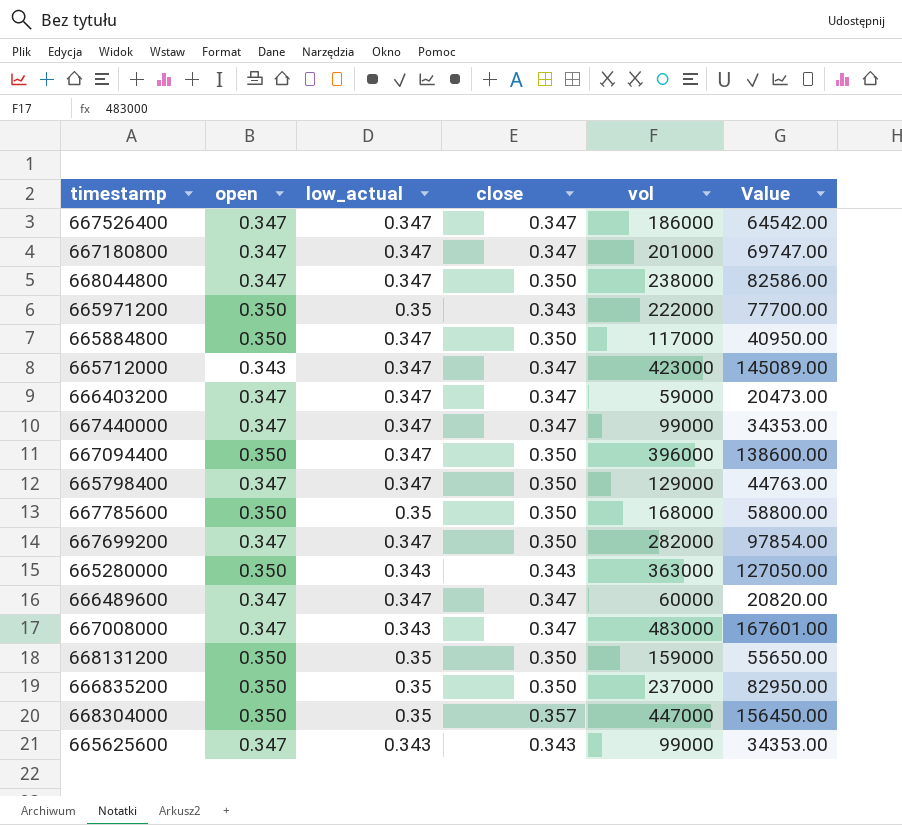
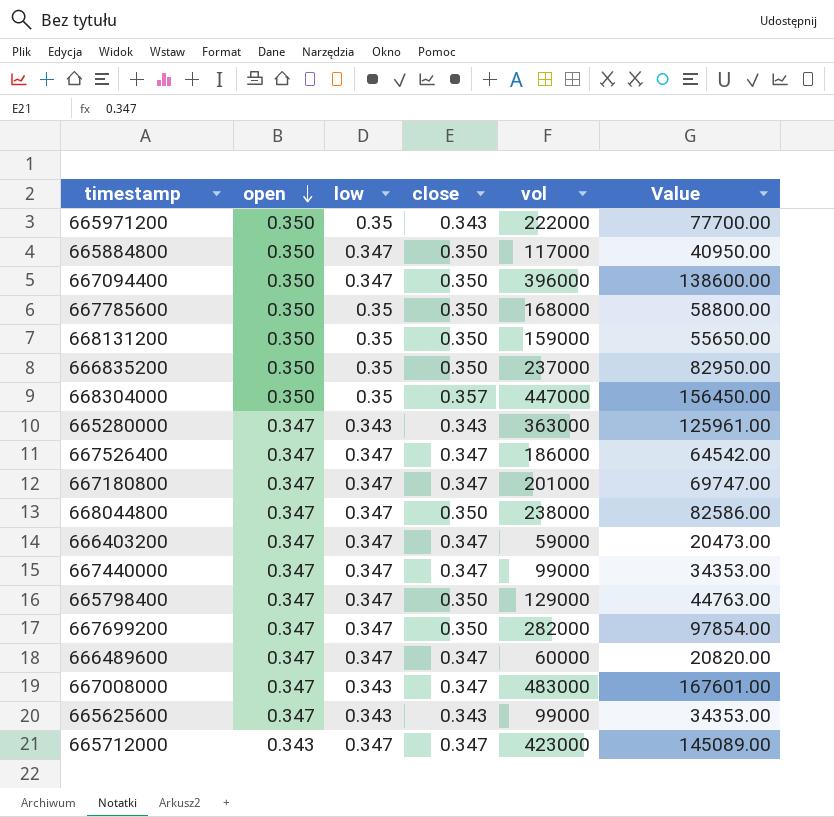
row order: none -> open descending
column name: low_actual -> low
665280000 | open: 0.350 -> 0.347
665280000 | Value: 127050.00 -> 125961.00

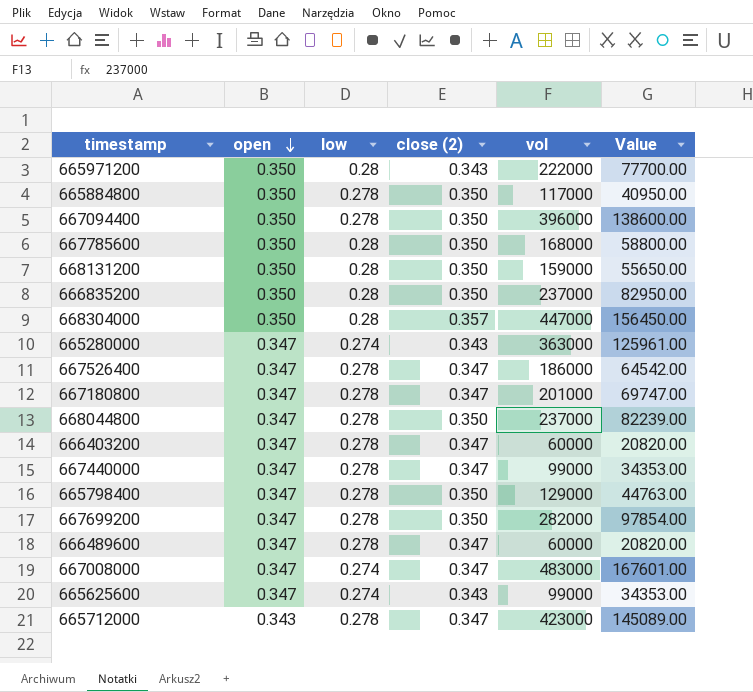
column name: close -> close (2)
665971200 | low: 0.35 -> 0.28
665884800 | low: 0.347 -> 0.278
667094400 | low: 0.347 -> 0.278
667785600 | low: 0.35 -> 0.28
668131200 | low: 0.35 -> 0.28
666835200 | low: 0.35 -> 0.28
668304000 | low: 0.35 -> 0.28
665280000 | low: 0.343 -> 0.274
667526400 | low: 0.347 -> 0.278
667180800 | low: 0.347 -> 0.278
668044800 | low: 0.347 -> 0.278
668044800 | vol: 238000 -> 237000
668044800 | Value: 82586.00 -> 82239.00
666403200 | low: 0.347 -> 0.278
666403200 | vol: 59000 -> 60000
666403200 | Value: 20473.00 -> 20820.00
667440000 | low: 0.347 -> 0.278
665798400 | low: 0.347 -> 0.278
667699200 | low: 0.347 -> 0.278
666489600 | low: 0.347 -> 0.278
667008000 | low: 0.343 -> 0.274
665625600 | low: 0.343 -> 0.274
665712000 | low: 0.347 -> 0.278

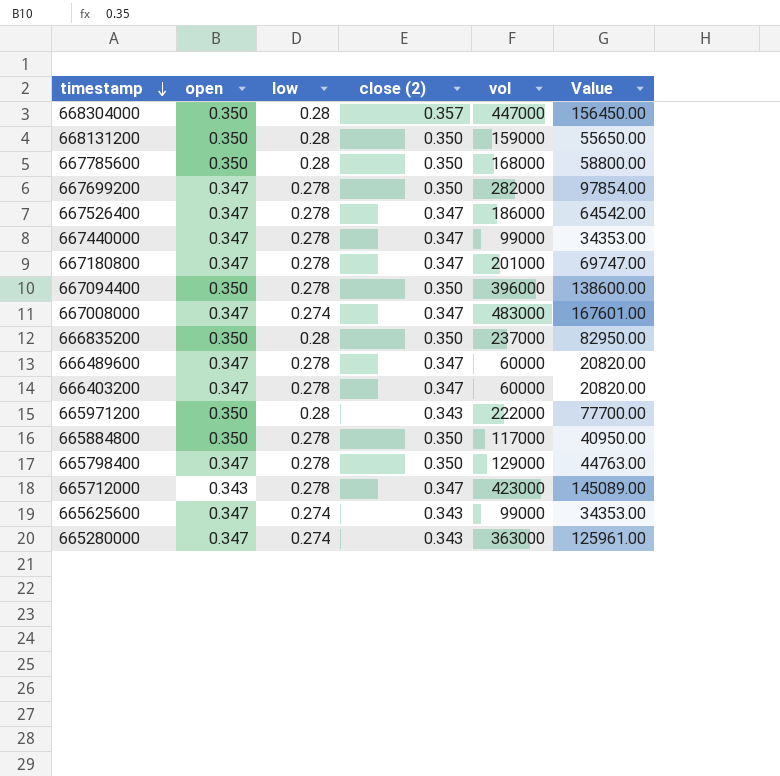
row order: open descending -> timestamp descending
row 668044800: 0.347 | 0.278 | 0.350 | 237000 | 82239.00 -> none

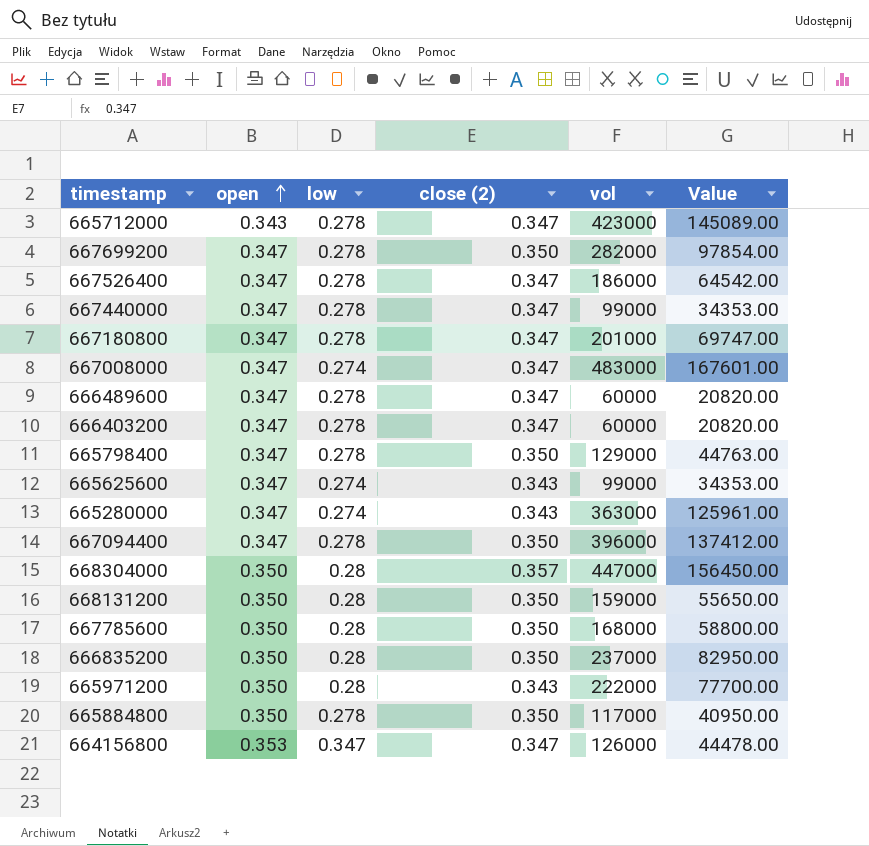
row order: timestamp descending -> open ascending
667094400 | open: 0.350 -> 0.347
667094400 | Value: 138600.00 -> 137412.00
row 664156800: none -> 0.353 | 0.347 | 0.347 | 126000 | 44478.00

